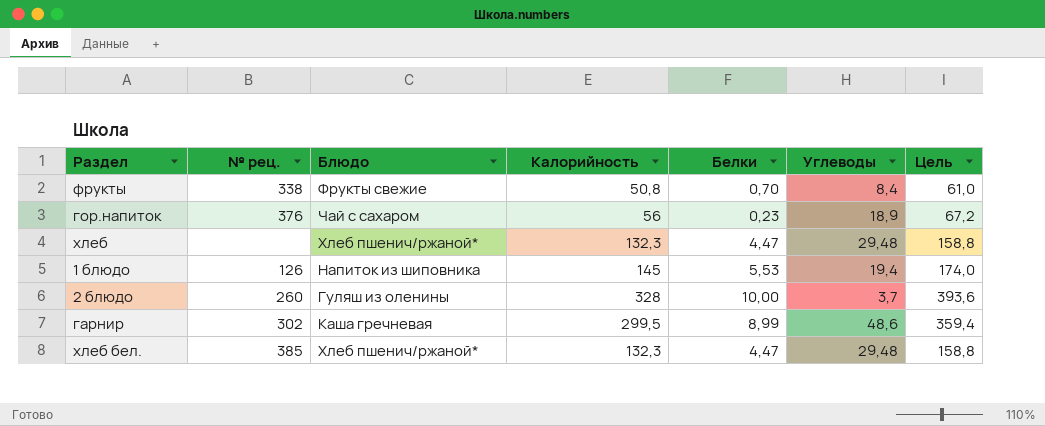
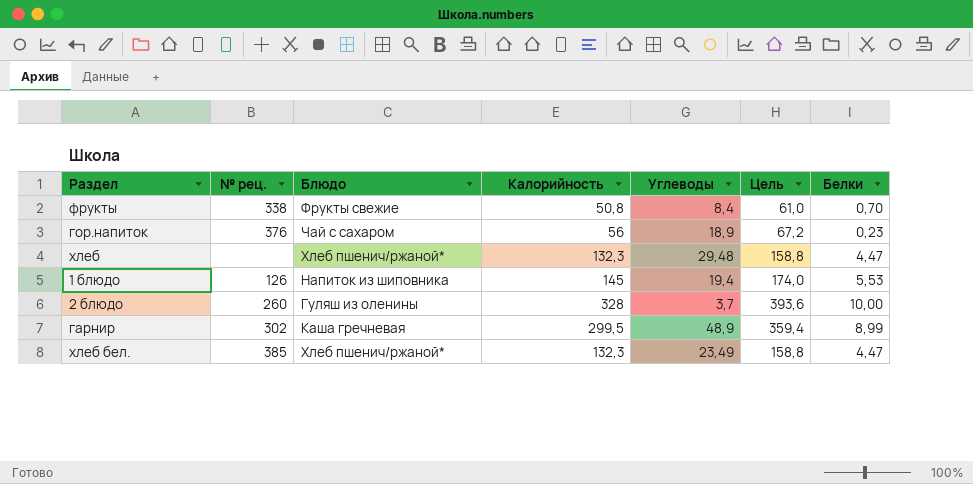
column Белки | position: 5 -> 7
гарнир | Углеводы: 48,6 -> 48,9
хлеб бел. | Углеводы: 29,48 -> 23,49

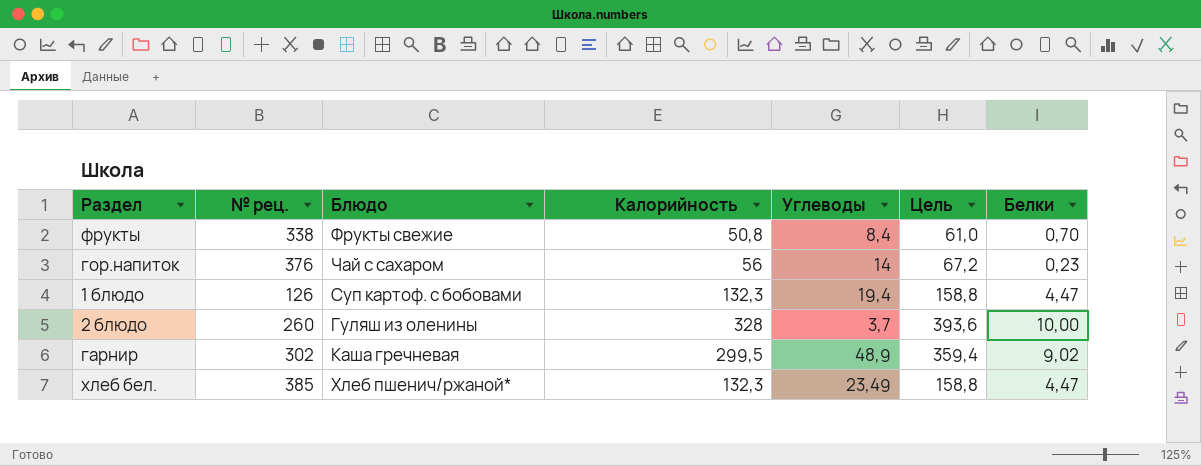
row хлеб: none | Хлеб пшенич/ржаной* | 132,3 | 29,48 | 158,8 | 4,47 -> none
гор.напиток | Углеводы: 18,9 -> 14
1 блюдо | Блюдо: Напиток из шиповника -> Суп картоф. с бобовами
1 блюдо | Калорийность: 145 -> 132,3
1 блюдо | Цель: 174,0 -> 158,8
1 блюдо | Белки: 5,53 -> 4,47
гарнир | Белки: 8,99 -> 9,02

